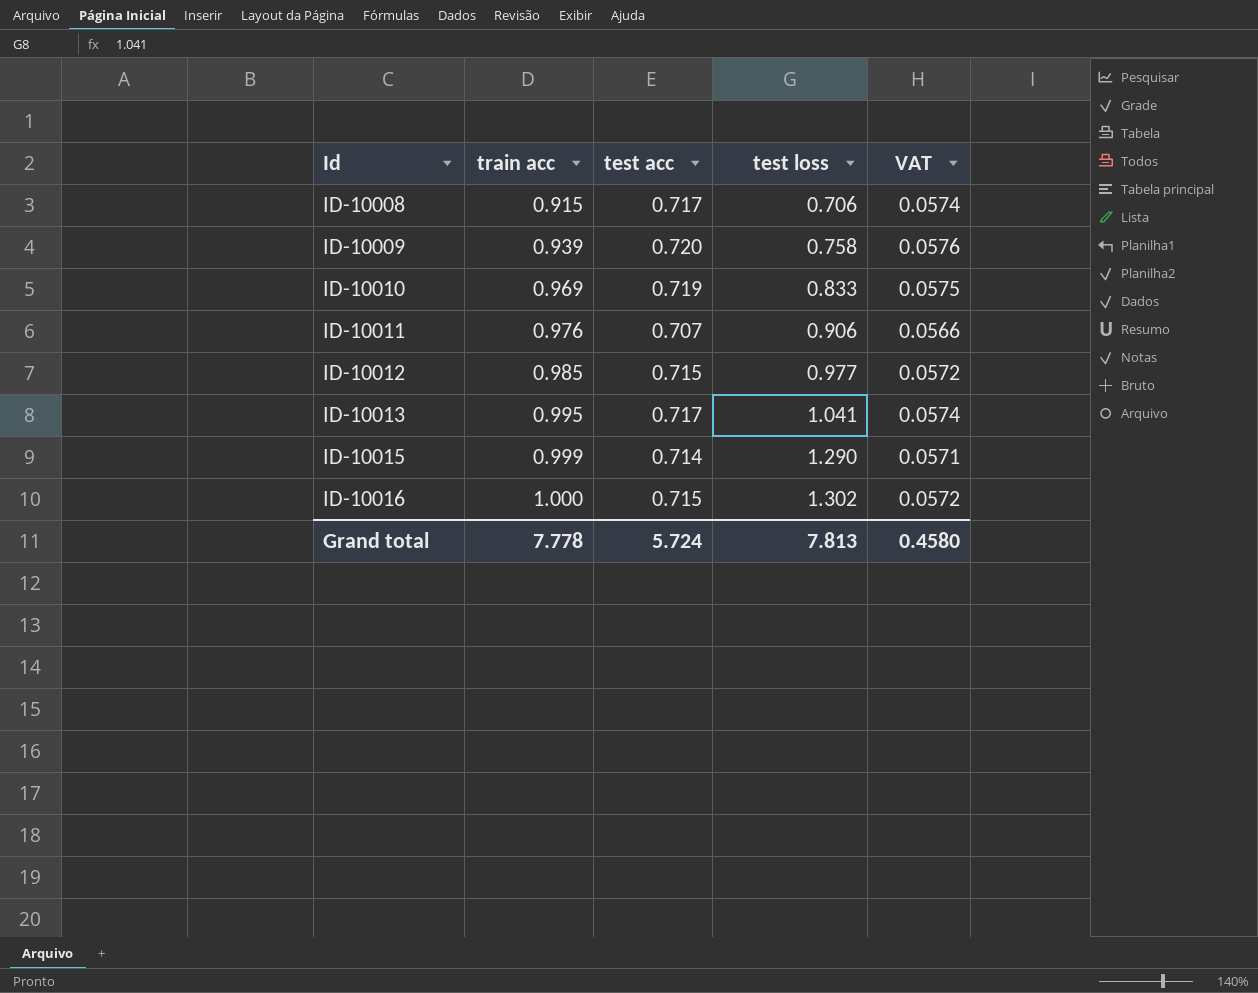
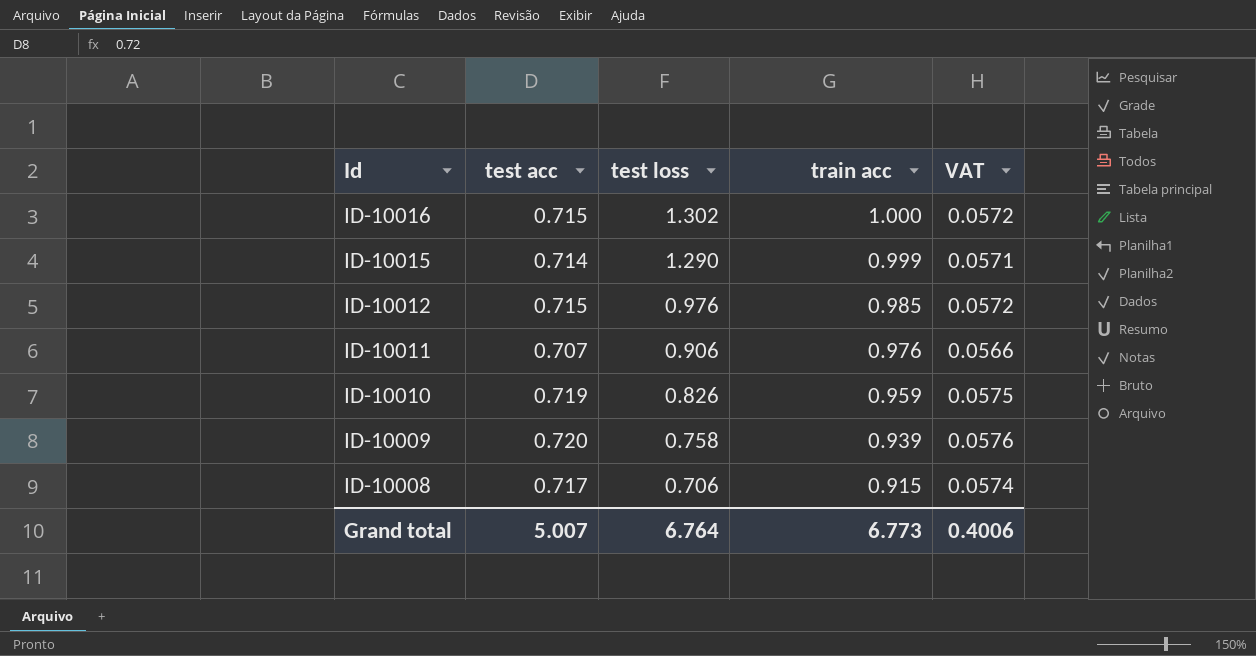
row order: Id ascending -> Id descending
column train acc | position: 2 -> 4
row ID-10013: 0.995 | 0.717 | 1.041 | 0.0574 -> none
ID-10012 | test loss: 0.977 -> 0.976
ID-10010 | test loss: 0.833 -> 0.826
ID-10010 | train acc: 0.969 -> 0.959
Grand total | test acc: 5.724 -> 5.007
Grand total | test loss: 7.813 -> 6.764
Grand total | train acc: 7.778 -> 6.773
Grand total | VAT: 0.4580 -> 0.4006

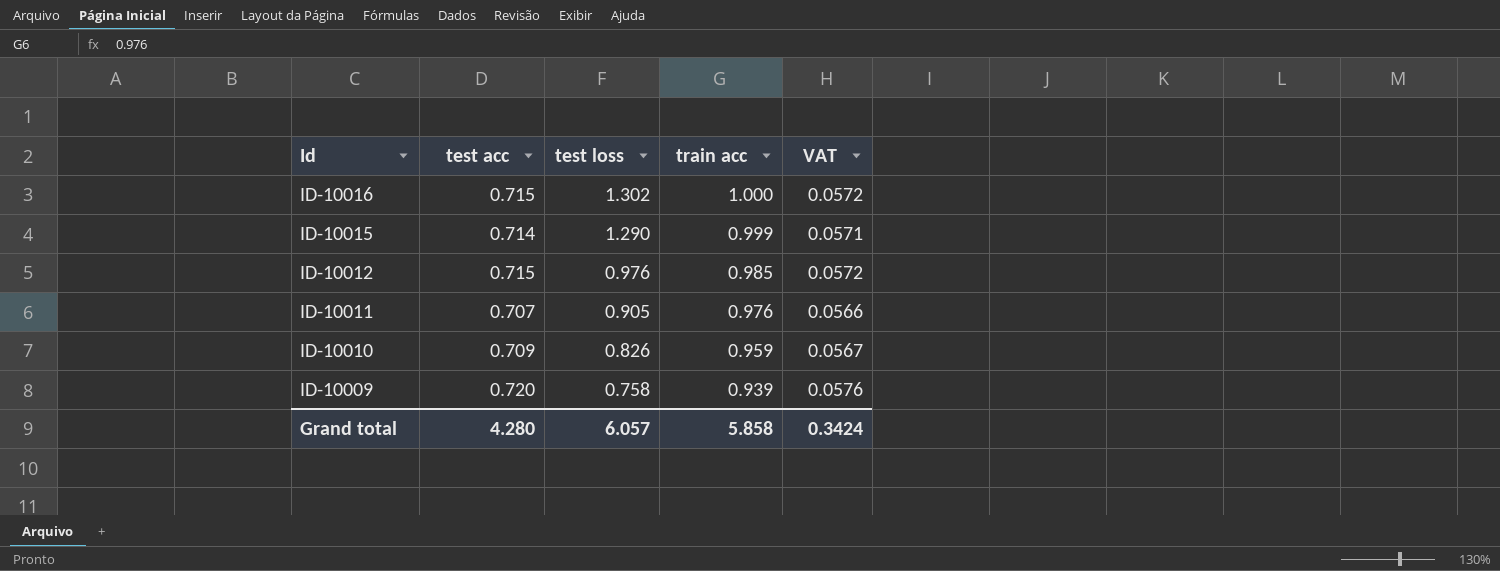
row ID-10008: 0.717 | 0.706 | 0.915 | 0.0574 -> none
ID-10011 | test loss: 0.906 -> 0.905
ID-10010 | test acc: 0.719 -> 0.709
ID-10010 | VAT: 0.0575 -> 0.0567
Grand total | test acc: 5.007 -> 4.280
Grand total | test loss: 6.764 -> 6.057
Grand total | train acc: 6.773 -> 5.858
Grand total | VAT: 0.4006 -> 0.3424

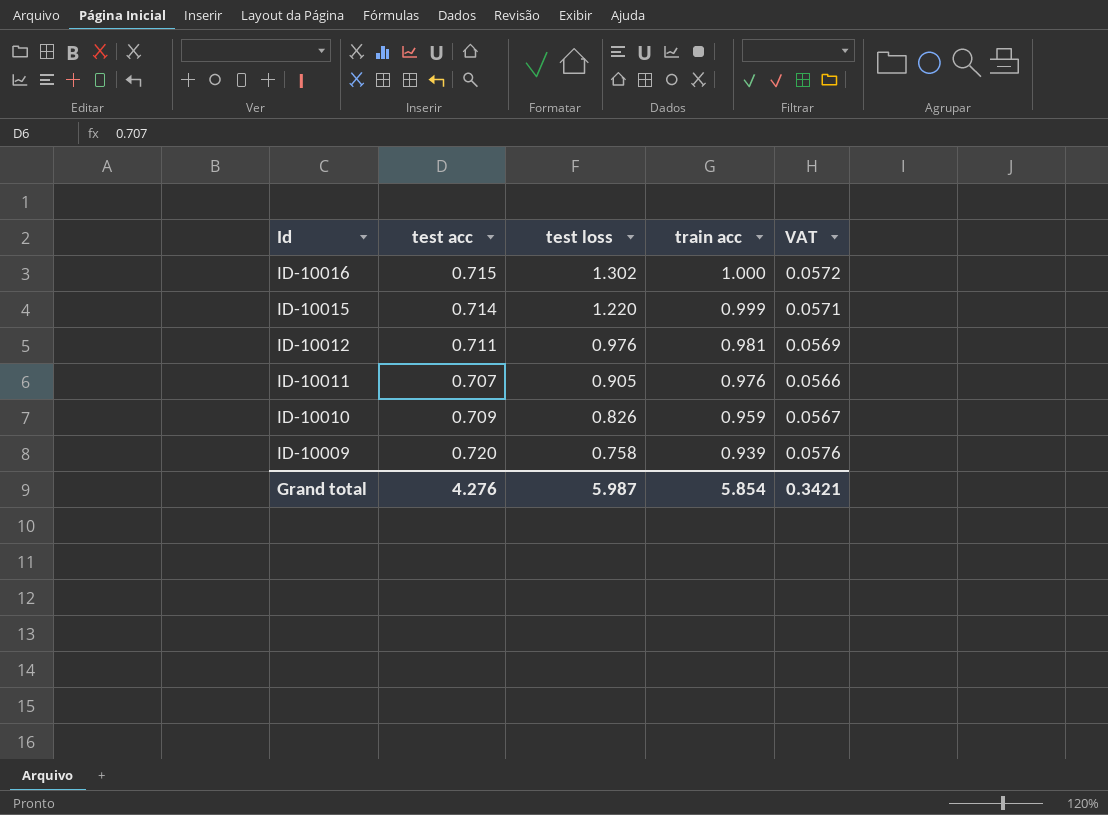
ID-10015 | test loss: 1.290 -> 1.220
ID-10012 | test acc: 0.715 -> 0.711
ID-10012 | train acc: 0.985 -> 0.981
ID-10012 | VAT: 0.0572 -> 0.0569
Grand total | test acc: 4.280 -> 4.276
Grand total | test loss: 6.057 -> 5.987
Grand total | train acc: 5.858 -> 5.854
Grand total | VAT: 0.3424 -> 0.3421

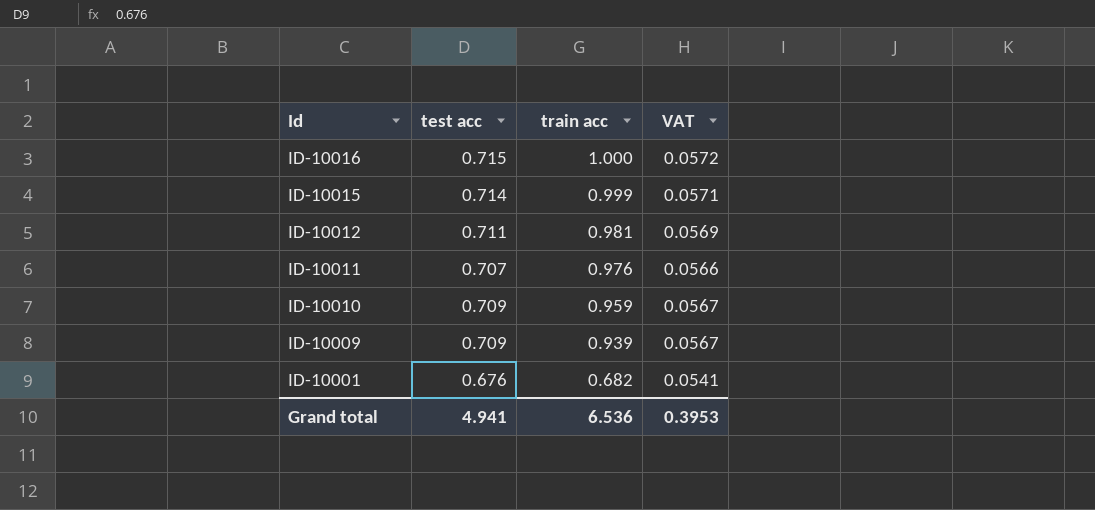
column test loss | position: 3 -> none
ID-10009 | test acc: 0.720 -> 0.709
ID-10009 | VAT: 0.0576 -> 0.0567
row ID-10001: none -> 0.676 | 0.682 | 0.0541
Grand total | test acc: 4.276 -> 4.941
Grand total | train acc: 5.854 -> 6.536
Grand total | VAT: 0.3421 -> 0.3953

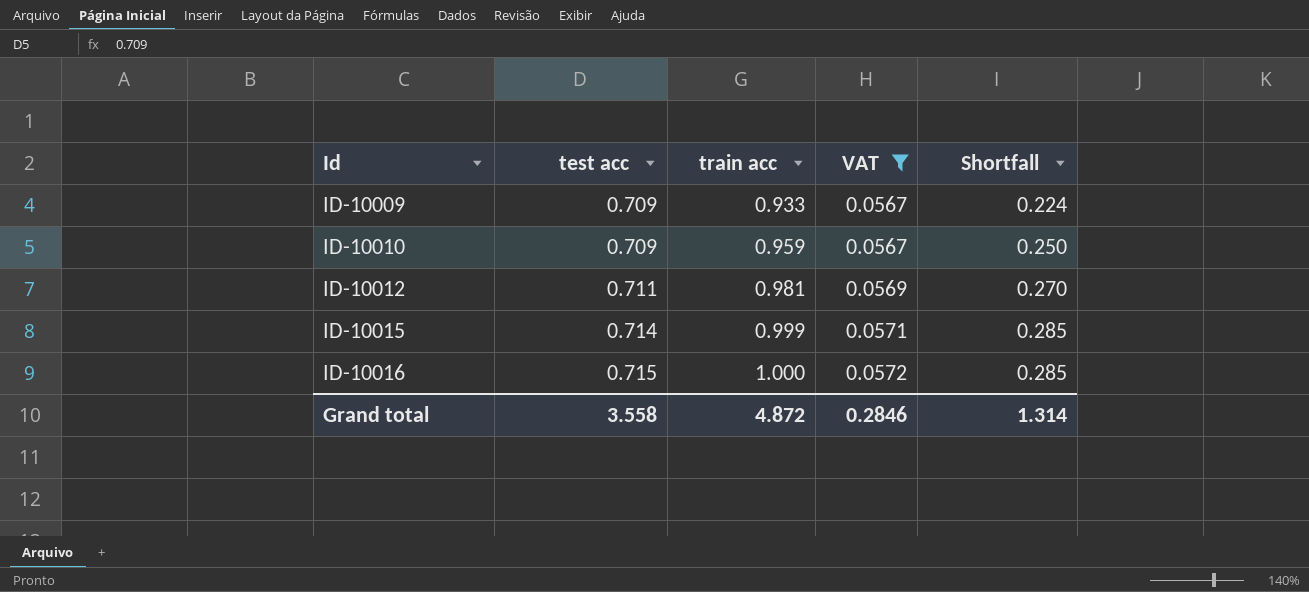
filter: none -> VAT >= 0.0567
row order: Id descending -> Id ascending
column Shortfall | formula: none -> [train acc] - [test acc]
ID-10009 | train acc: 0.939 -> 0.933
Grand total | test acc: 4.941 -> 3.558
Grand total | train acc: 6.536 -> 4.872
Grand total | VAT: 0.3953 -> 0.2846

